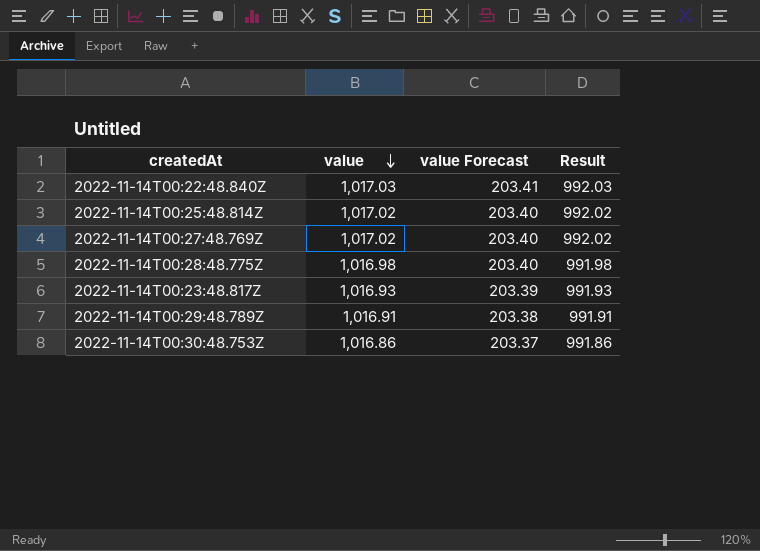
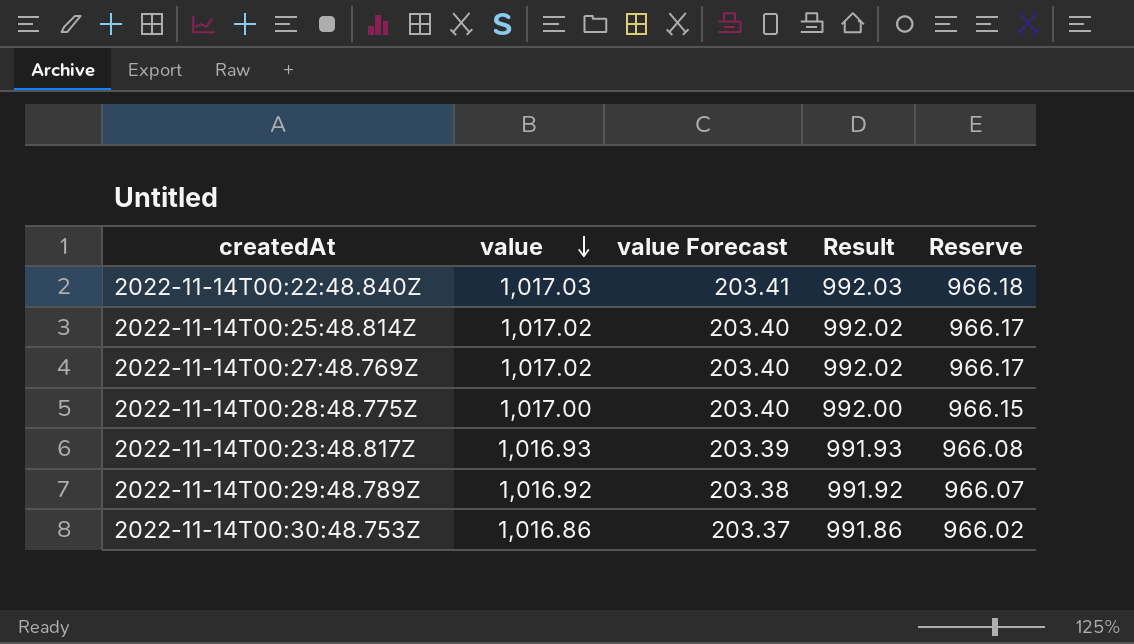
column Reserve | formula: none -> [value] * 0.95
2022-11-14T00:28:48.775Z | value: 1,016.98 -> 1,017.00
2022-11-14T00:28:48.775Z | Result: 991.98 -> 992.00
2022-11-14T00:29:48.789Z | value: 1,016.91 -> 1,016.92
2022-11-14T00:29:48.789Z | Result: 991.91 -> 991.92

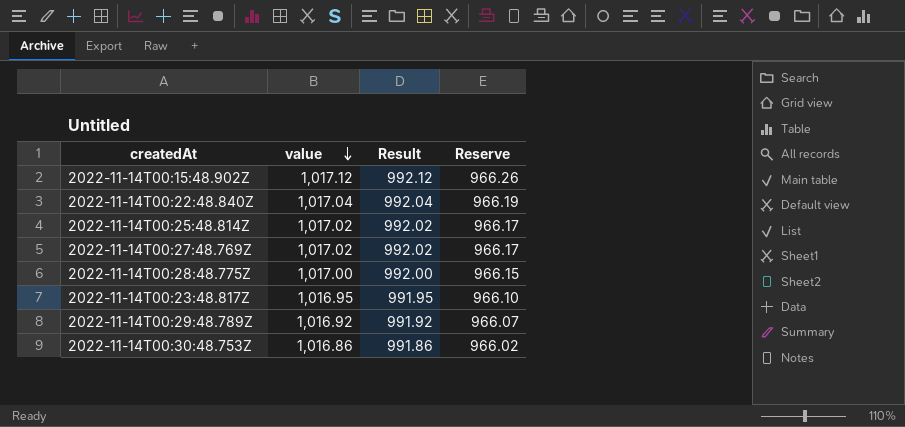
column value Forecast | formula: [value] * 0.2 -> none
row 2022-11-14T00:15:48.902Z: none -> 1,017.12 | 992.12 | 966.26
2022-11-14T00:22:48.840Z | value: 1,017.03 -> 1,017.04
2022-11-14T00:22:48.840Z | Result: 992.03 -> 992.04
2022-11-14T00:22:48.840Z | Reserve: 966.18 -> 966.19
2022-11-14T00:23:48.817Z | value: 1,016.93 -> 1,016.95
2022-11-14T00:23:48.817Z | Result: 991.93 -> 991.95
2022-11-14T00:23:48.817Z | Reserve: 966.08 -> 966.10

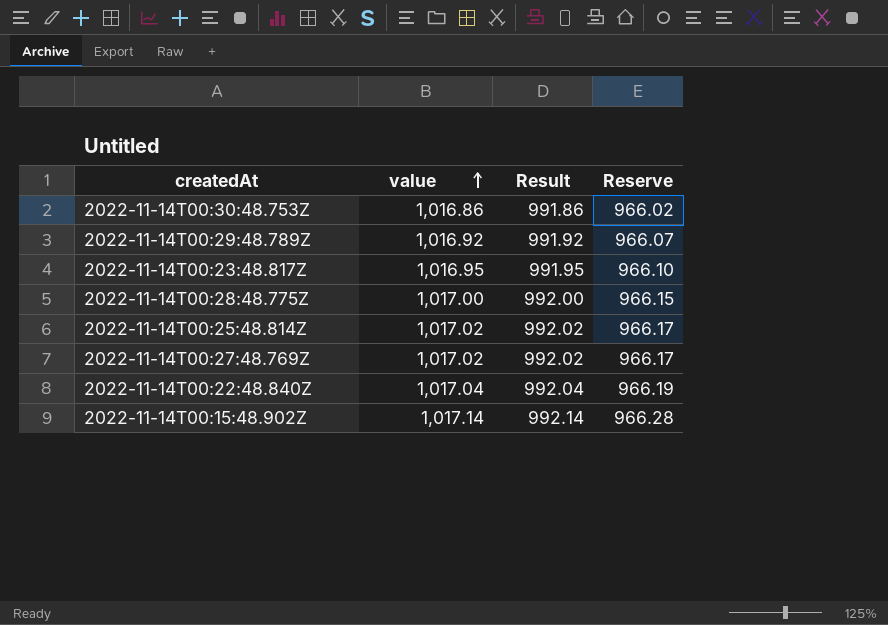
row order: value descending -> value ascending
2022-11-14T00:15:48.902Z | value: 1,017.12 -> 1,017.14
2022-11-14T00:15:48.902Z | Result: 992.12 -> 992.14
2022-11-14T00:15:48.902Z | Reserve: 966.26 -> 966.28

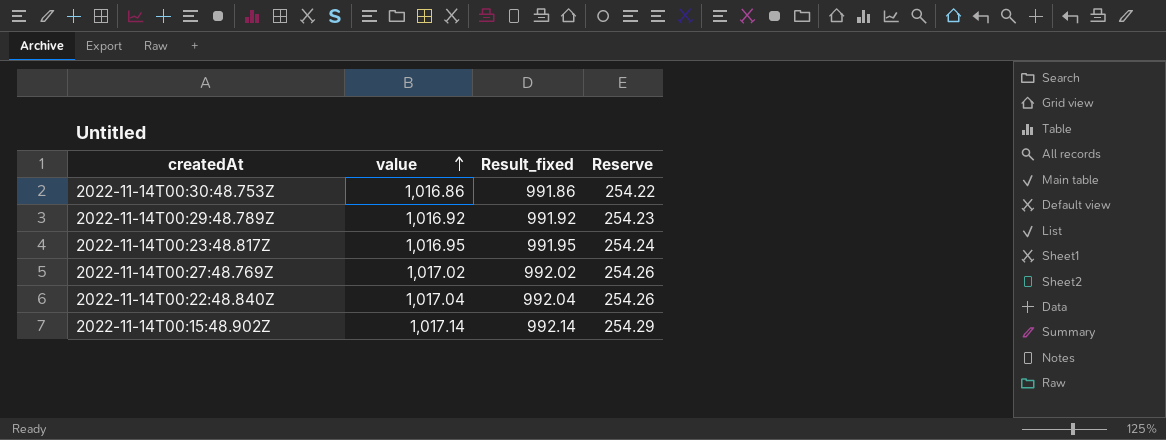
column name: Result -> Result_fixed
column Reserve | formula: [value] * 0.95 -> [value] * 0.25
row 2022-11-14T00:28:48.775Z: 1,017.00 | 992.00 | 966.15 -> none
row 2022-11-14T00:25:48.814Z: 1,017.02 | 992.02 | 966.17 -> none

